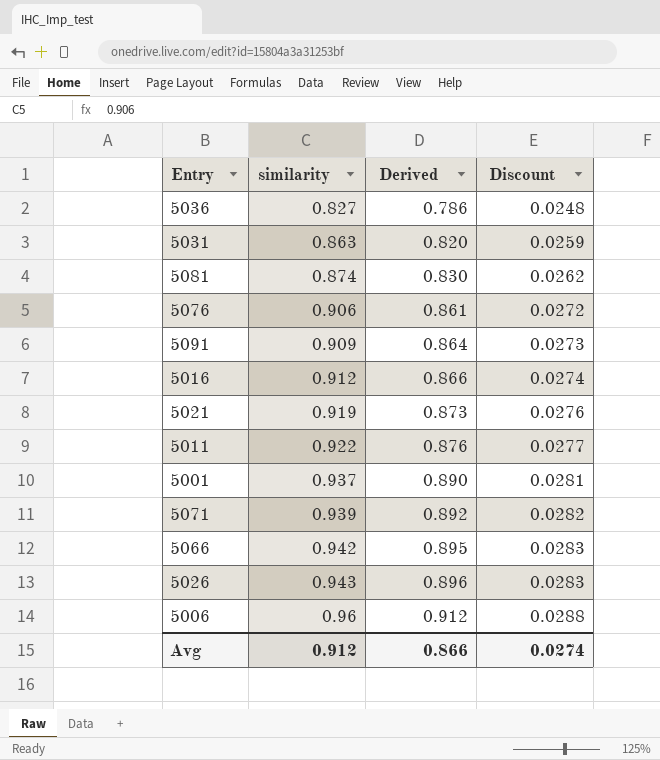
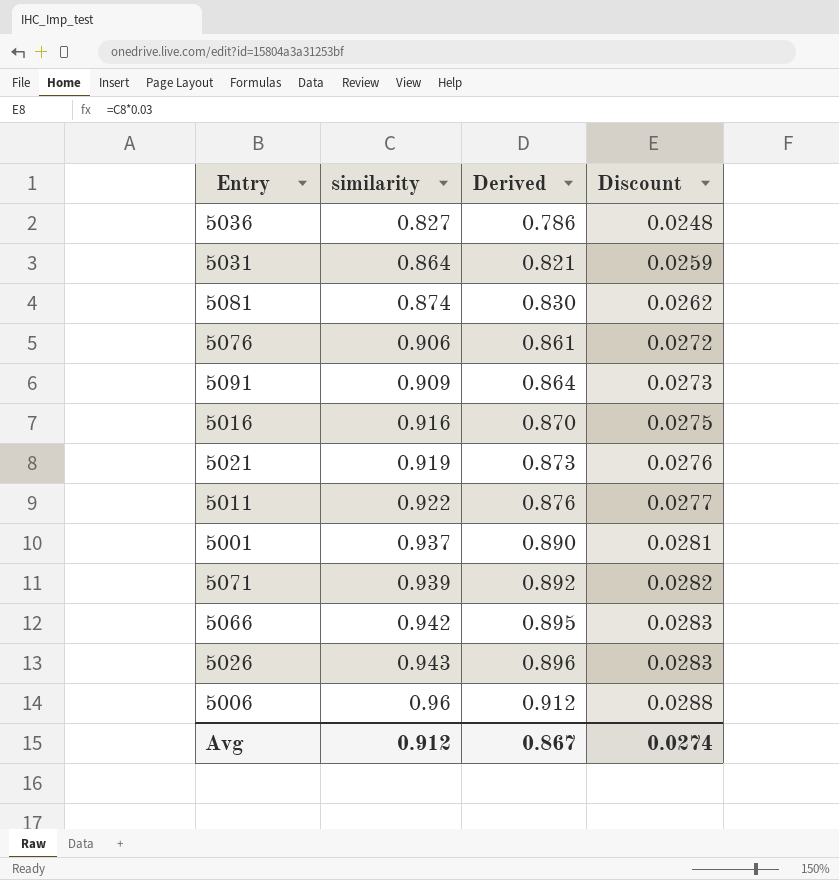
5031 | similarity: 0.863 -> 0.864
5031 | Derived: 0.820 -> 0.821
5016 | similarity: 0.912 -> 0.916
5016 | Derived: 0.866 -> 0.870
5016 | Discount: 0.0274 -> 0.0275
Avg | Derived: 0.866 -> 0.867

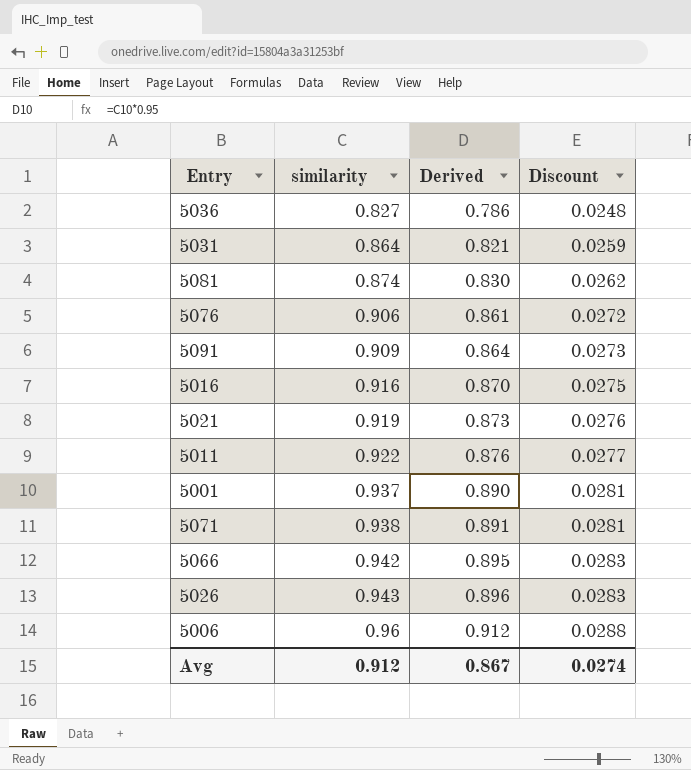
5071 | similarity: 0.939 -> 0.938
5071 | Derived: 0.892 -> 0.891
5071 | Discount: 0.0282 -> 0.0281

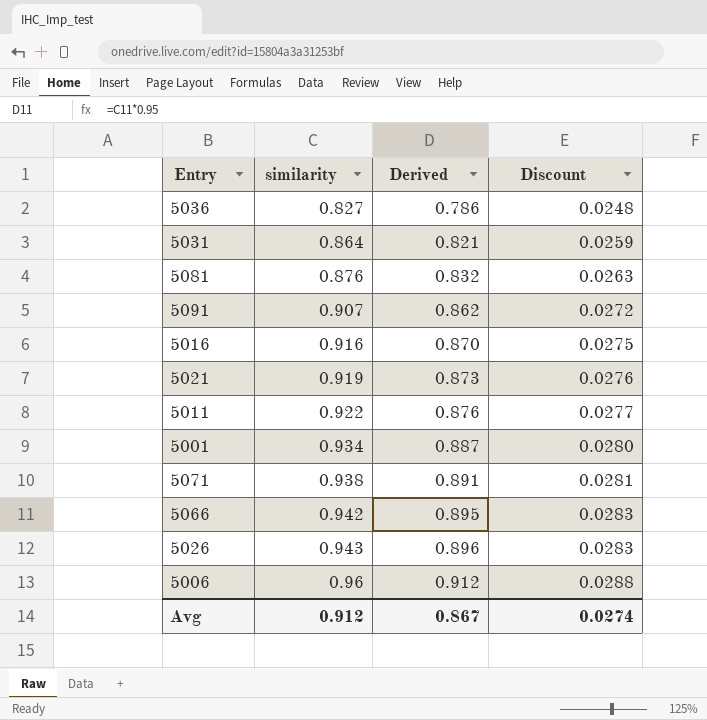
row 5076: 0.906 | 0.861 | 0.0272 -> none
5081 | similarity: 0.874 -> 0.876
5081 | Derived: 0.830 -> 0.832
5081 | Discount: 0.0262 -> 0.0263
5091 | similarity: 0.909 -> 0.907
5091 | Derived: 0.864 -> 0.862
5091 | Discount: 0.0273 -> 0.0272
5001 | similarity: 0.937 -> 0.934
5001 | Derived: 0.890 -> 0.887
5001 | Discount: 0.0281 -> 0.0280

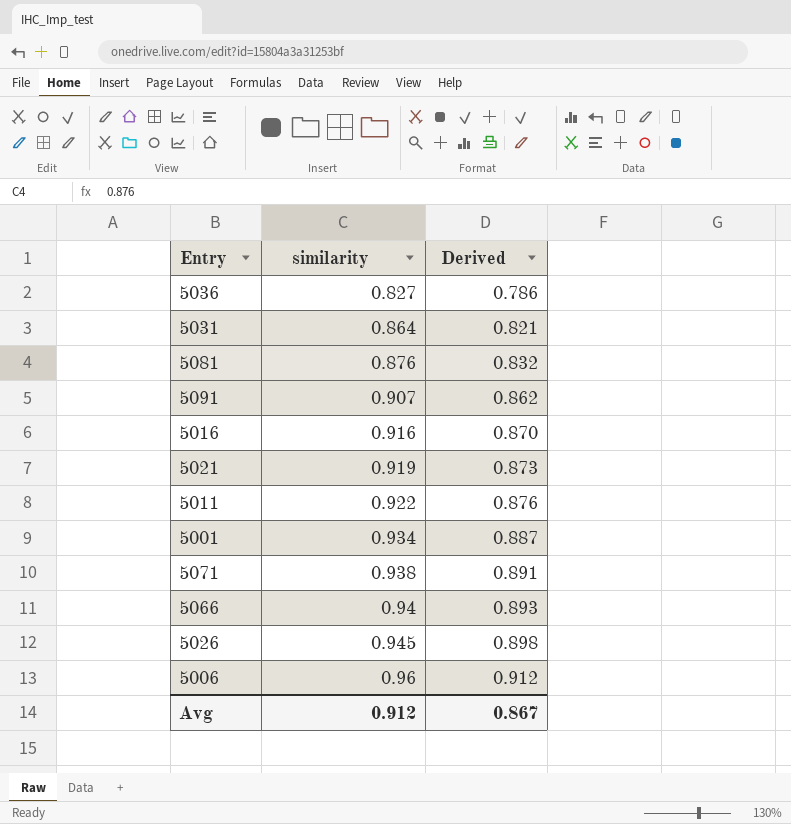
column Discount | formula: [similarity] * 0.03 -> none
5066 | similarity: 0.942 -> 0.94
5066 | Derived: 0.895 -> 0.893
5026 | similarity: 0.943 -> 0.945
5026 | Derived: 0.896 -> 0.898

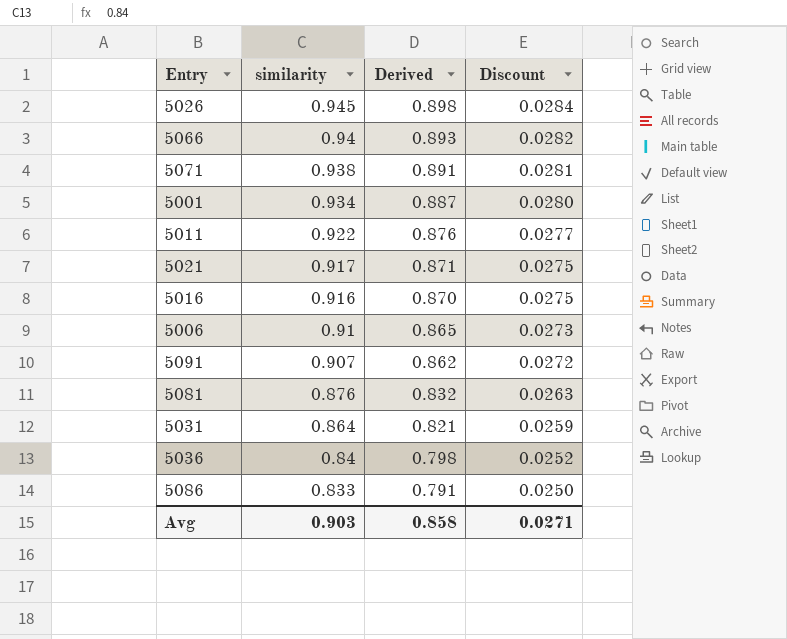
row order: similarity ascending -> similarity descending
column Discount | formula: none -> [similarity] * 0.03
5021 | similarity: 0.919 -> 0.917
5021 | Derived: 0.873 -> 0.871
5006 | similarity: 0.96 -> 0.91
5006 | Derived: 0.912 -> 0.865
5036 | similarity: 0.827 -> 0.84
5036 | Derived: 0.786 -> 0.798
row 5086: none -> 0.833 | 0.791 | 0.0250
Avg | similarity: 0.912 -> 0.903
Avg | Derived: 0.867 -> 0.858

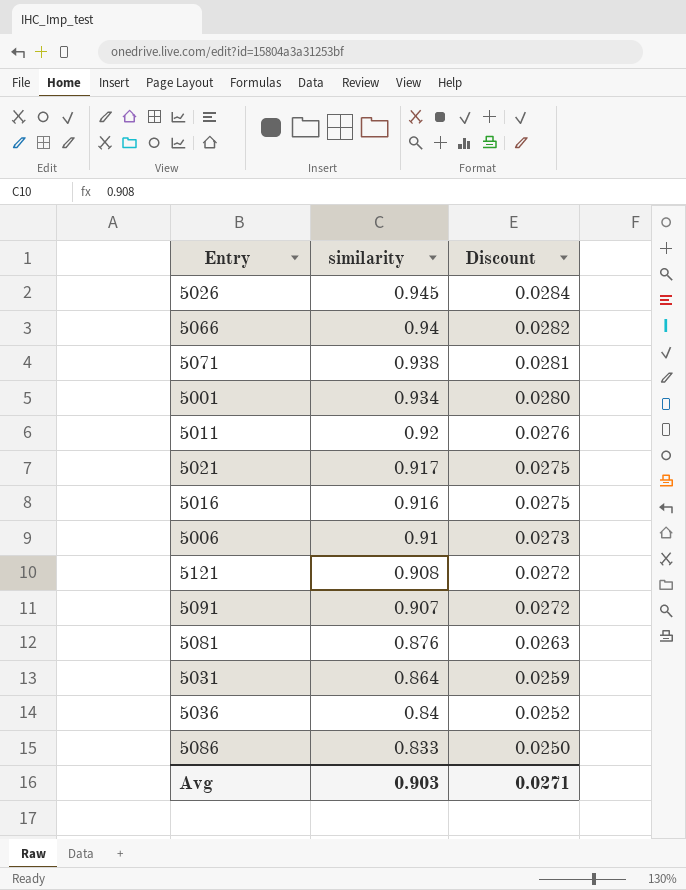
column Derived | formula: [similarity] * 0.95 -> none
5011 | similarity: 0.922 -> 0.92
5011 | Discount: 0.0277 -> 0.0276
row 5121: none -> 0.908 | 0.0272

